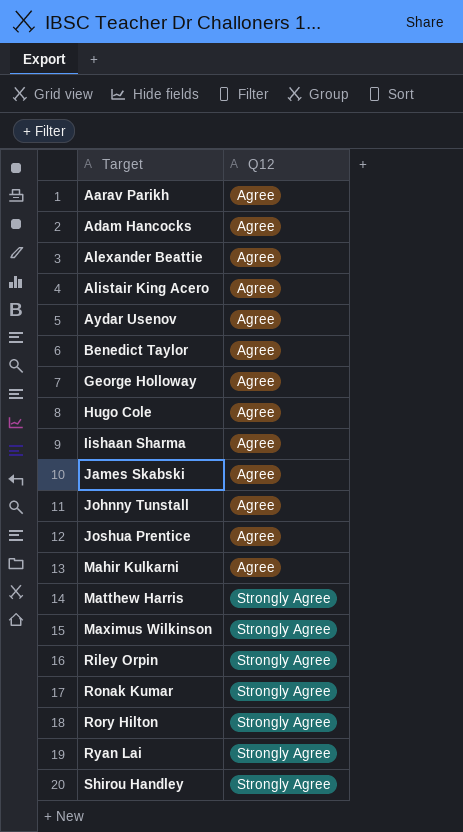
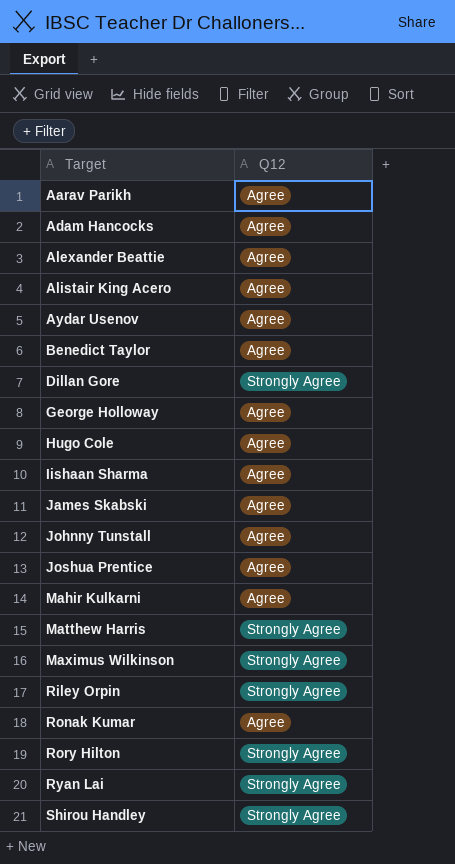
row Dillan Gore: none -> Strongly Agree
Ronak Kumar | Q12: Strongly Agree -> Agree

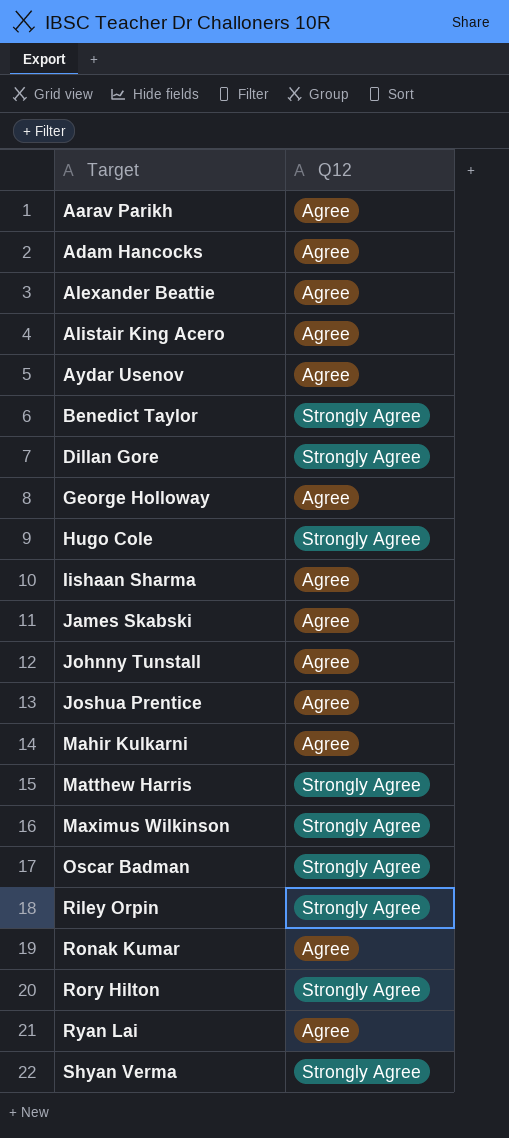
row Shirou Handley: Strongly Agree -> none
Benedict Taylor | Q12: Agree -> Strongly Agree
Hugo Cole | Q12: Agree -> Strongly Agree
row Oscar Badman: none -> Strongly Agree
Ryan Lai | Q12: Strongly Agree -> Agree
row Shyan Verma: none -> Strongly Agree

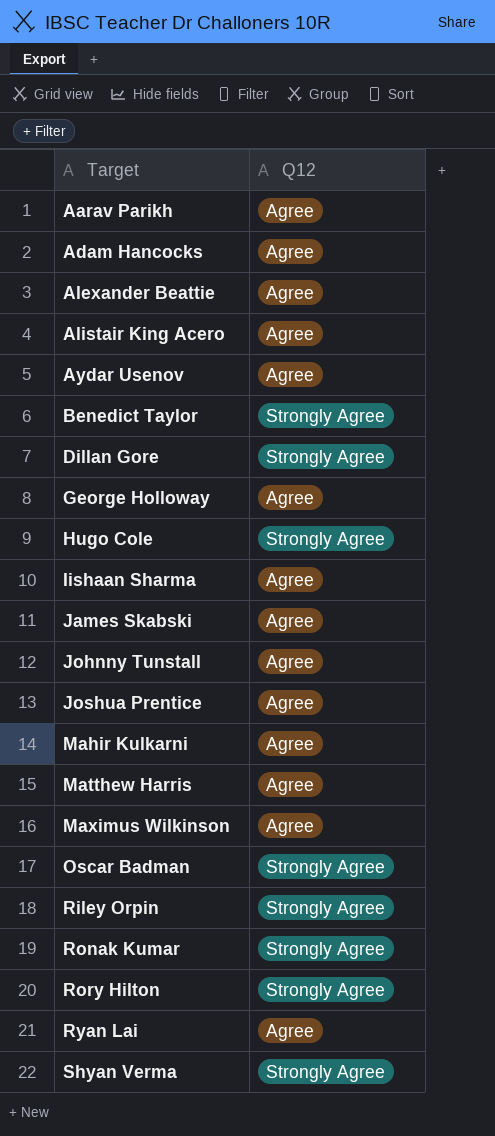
Matthew Harris | Q12: Strongly Agree -> Agree
Maximus Wilkinson | Q12: Strongly Agree -> Agree
Ronak Kumar | Q12: Agree -> Strongly Agree

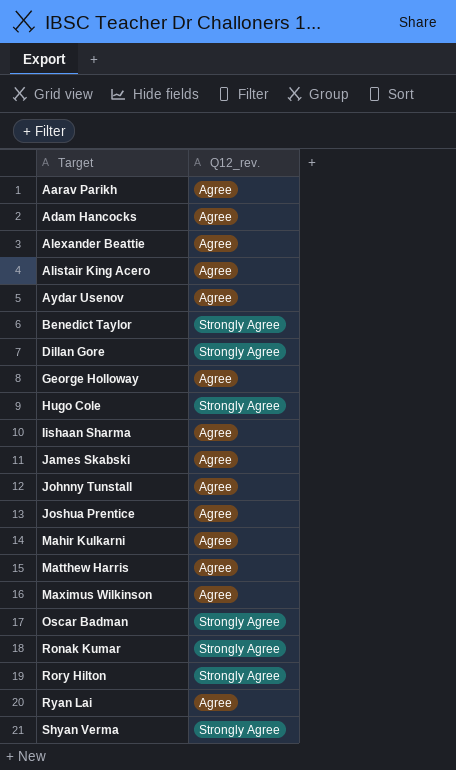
column name: Q12 -> Q12_rev.
row Riley Orpin: Strongly Agree -> none

